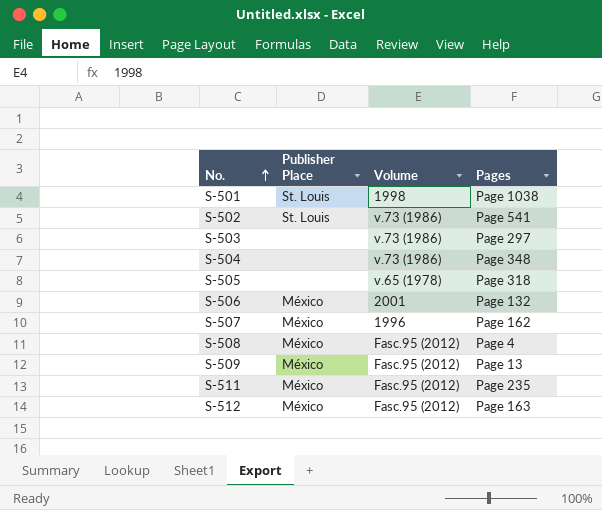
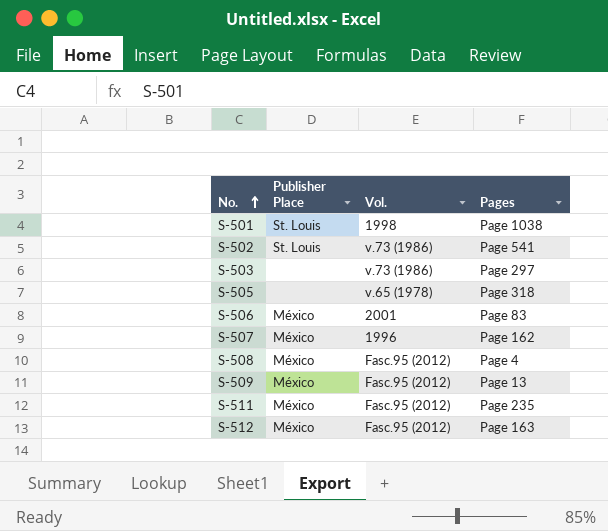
column name: Volume -> Vol.
row S-504: none | v.73 (1986) | Page 348 -> none
S-506 | Pages: Page 132 -> Page 83

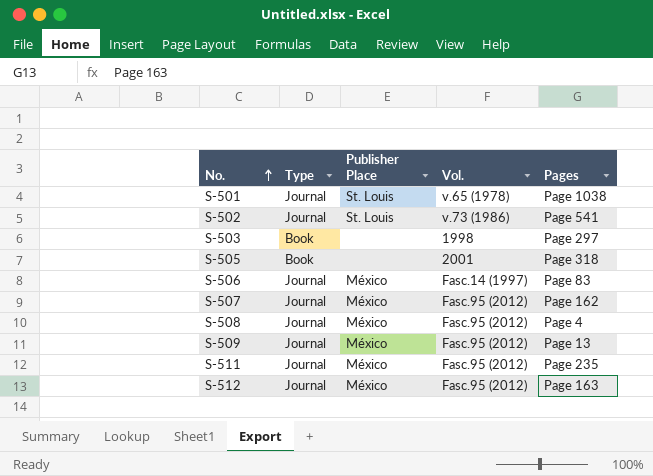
column Type | position: none -> 2
S-501 | Vol.: 1998 -> v.65 (1978)
S-503 | Vol.: v.73 (1986) -> 1998
S-505 | Vol.: v.65 (1978) -> 2001
S-506 | Vol.: 2001 -> Fasc.14 (1997)
S-507 | Vol.: 1996 -> Fasc.95 (2012)

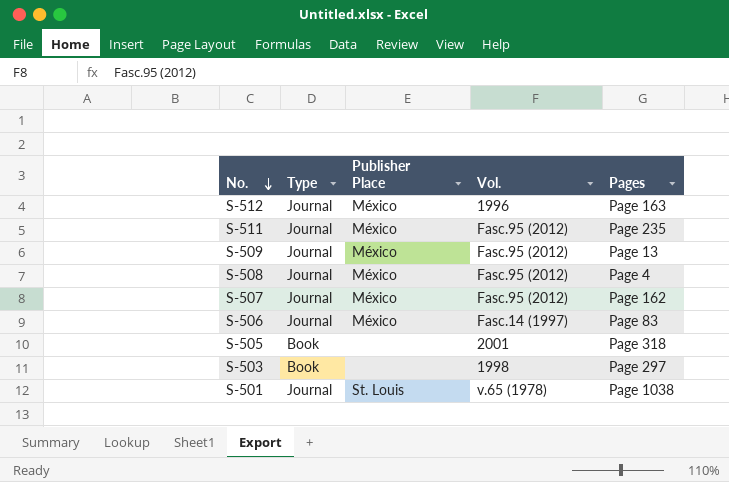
row order: No. ascending -> No. descending
row S-502: Journal | St. Louis | v.73 (1986) | Page 541 -> none
S-512 | Vol.: Fasc.95 (2012) -> 1996

